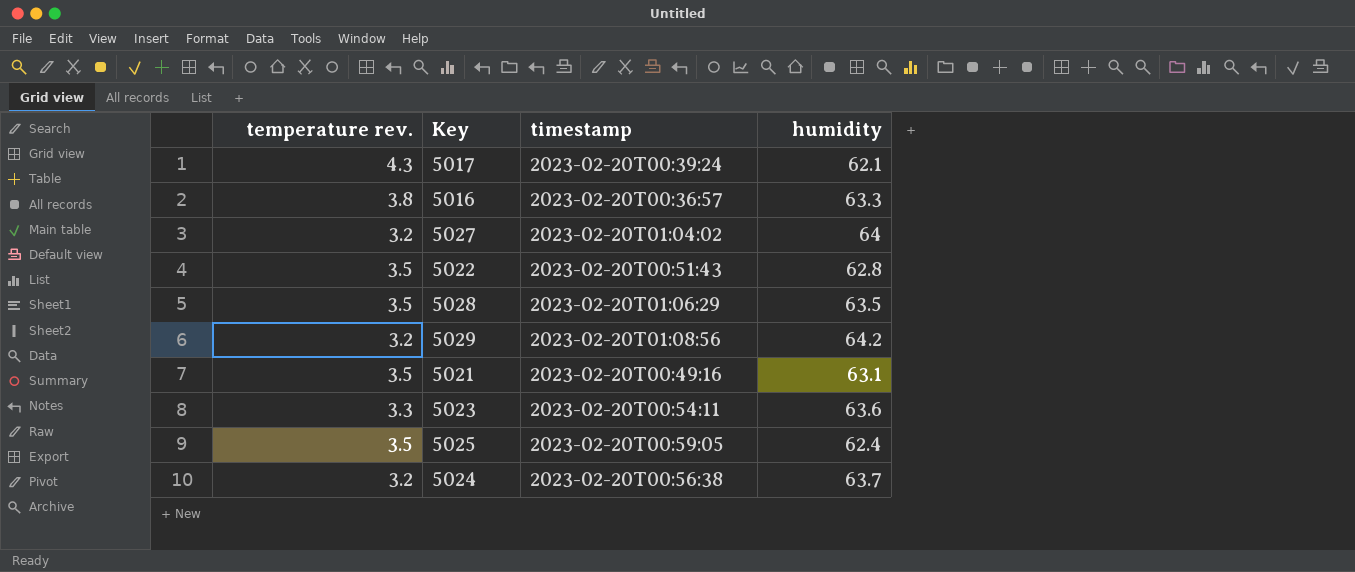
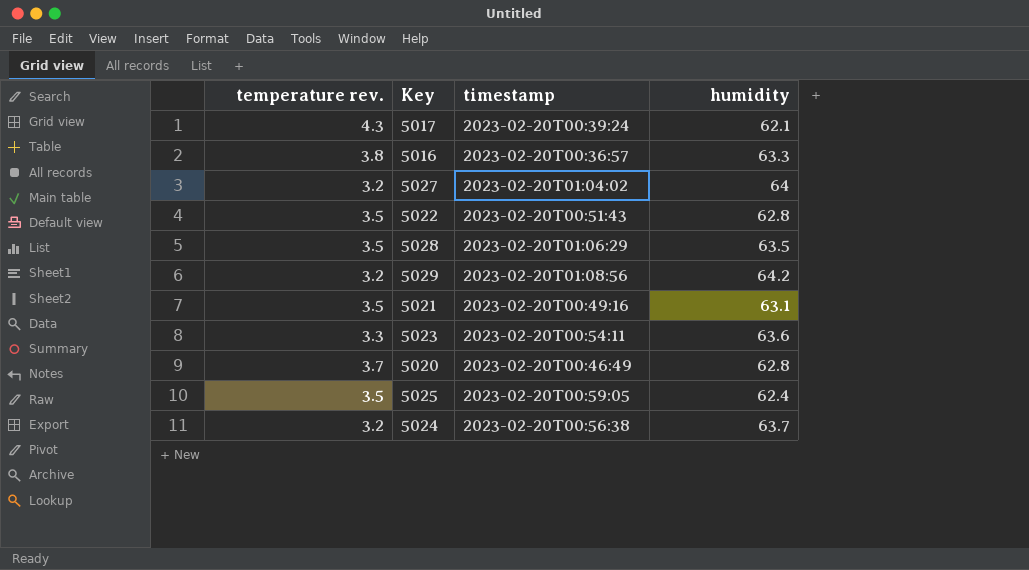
row 5020: none -> 3.7 | 2023-02-20T00:46:49 | 62.8

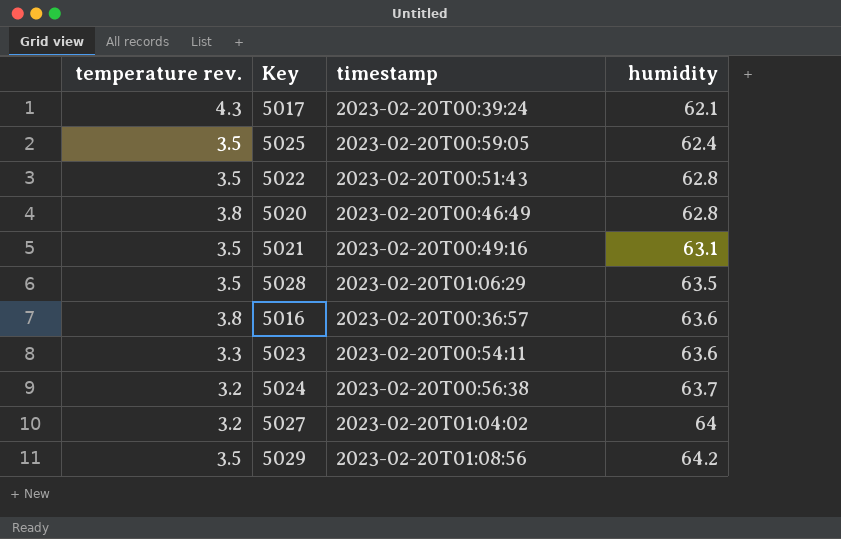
row order: none -> humidity ascending
5020 | temperature rev.: 3.7 -> 3.8
5016 | humidity: 63.3 -> 63.6
5029 | temperature rev.: 3.2 -> 3.5

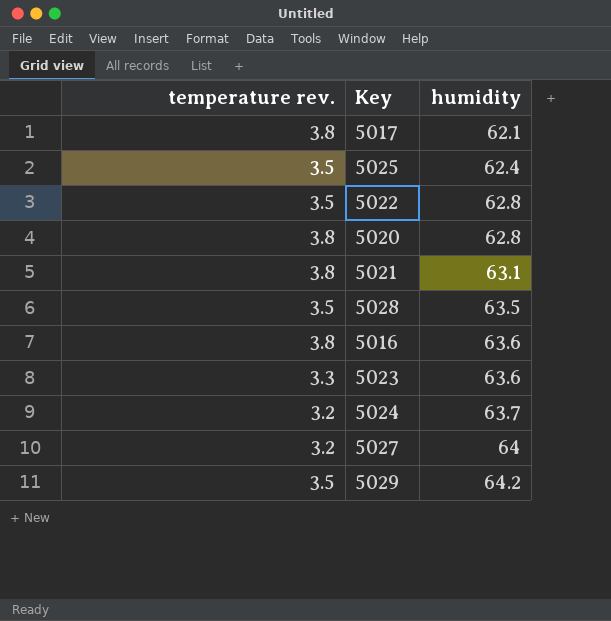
column timestamp | position: 3 -> none
5017 | temperature rev.: 4.3 -> 3.8
5021 | temperature rev.: 3.5 -> 3.8

